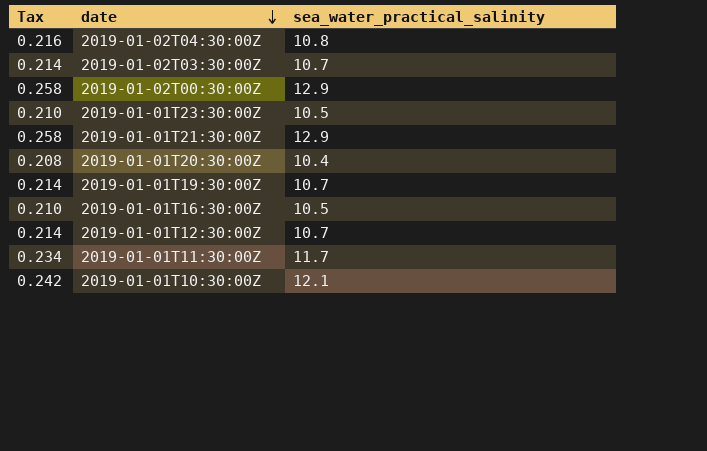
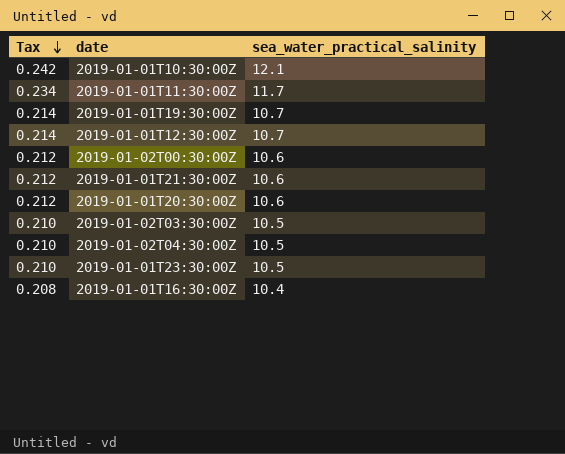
row order: date descending -> Tax descending
2019-01-02T00:30:00Z | Tax: 0.258 -> 0.212
2019-01-02T00:30:00Z | sea_water_practical_salinity: 12.9 -> 10.6
2019-01-01T21:30:00Z | Tax: 0.258 -> 0.212
2019-01-01T21:30:00Z | sea_water_practical_salinity: 12.9 -> 10.6
2019-01-01T20:30:00Z | Tax: 0.208 -> 0.212
2019-01-01T20:30:00Z | sea_water_practical_salinity: 10.4 -> 10.6
2019-01-02T03:30:00Z | Tax: 0.214 -> 0.210
2019-01-02T03:30:00Z | sea_water_practical_salinity: 10.7 -> 10.5
2019-01-02T04:30:00Z | Tax: 0.216 -> 0.210
2019-01-02T04:30:00Z | sea_water_practical_salinity: 10.8 -> 10.5
2019-01-01T16:30:00Z | Tax: 0.210 -> 0.208
2019-01-01T16:30:00Z | sea_water_practical_salinity: 10.5 -> 10.4

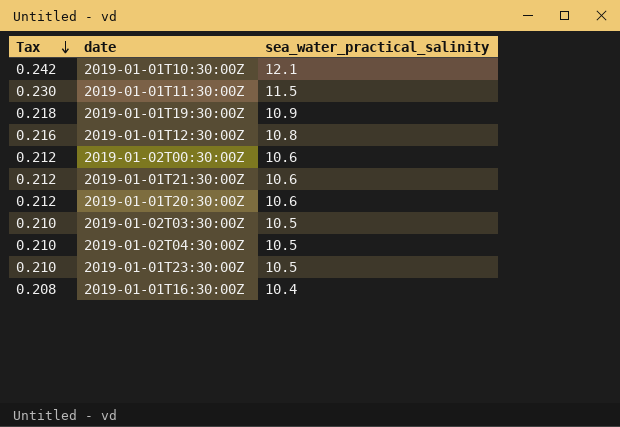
2019-01-01T11:30:00Z | Tax: 0.234 -> 0.230
2019-01-01T11:30:00Z | sea_water_practical_salinity: 11.7 -> 11.5
2019-01-01T19:30:00Z | Tax: 0.214 -> 0.218
2019-01-01T19:30:00Z | sea_water_practical_salinity: 10.7 -> 10.9
2019-01-01T12:30:00Z | Tax: 0.214 -> 0.216
2019-01-01T12:30:00Z | sea_water_practical_salinity: 10.7 -> 10.8

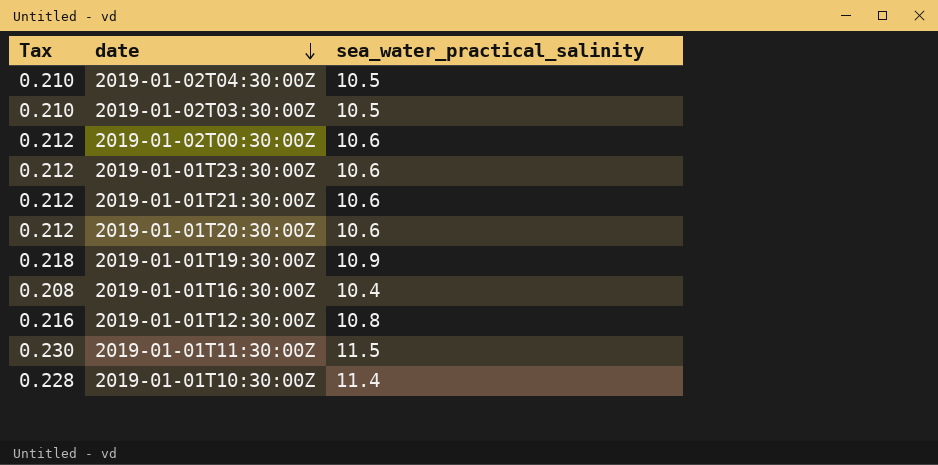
row order: Tax descending -> date descending
2019-01-01T23:30:00Z | Tax: 0.210 -> 0.212
2019-01-01T23:30:00Z | sea_water_practical_salinity: 10.5 -> 10.6
2019-01-01T10:30:00Z | Tax: 0.242 -> 0.228
2019-01-01T10:30:00Z | sea_water_practical_salinity: 12.1 -> 11.4

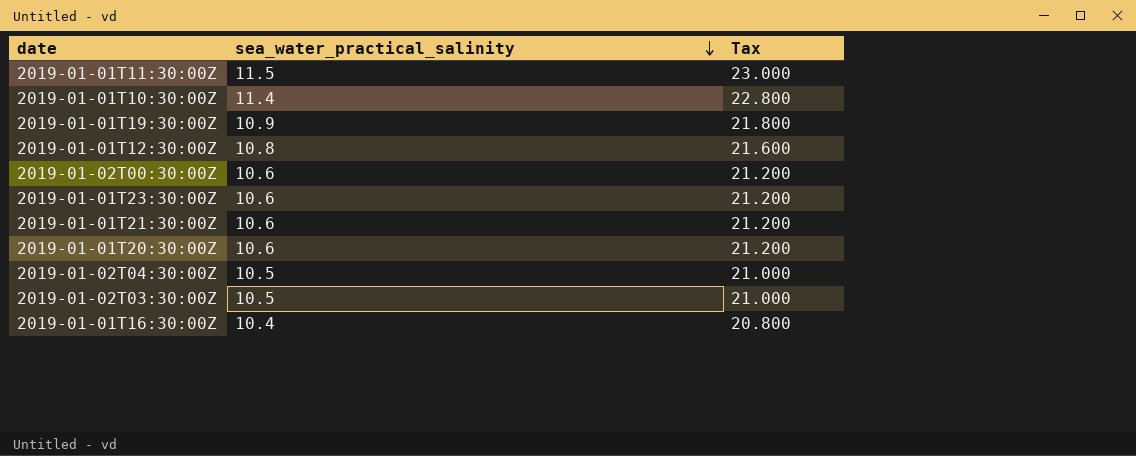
row order: date descending -> sea_water_practical_salinity descending
column Tax | formula: [sea_water_practical_salinity] * 0.02 -> [sea_water_practical_salinity] * 2
column Tax | position: 1 -> 3

